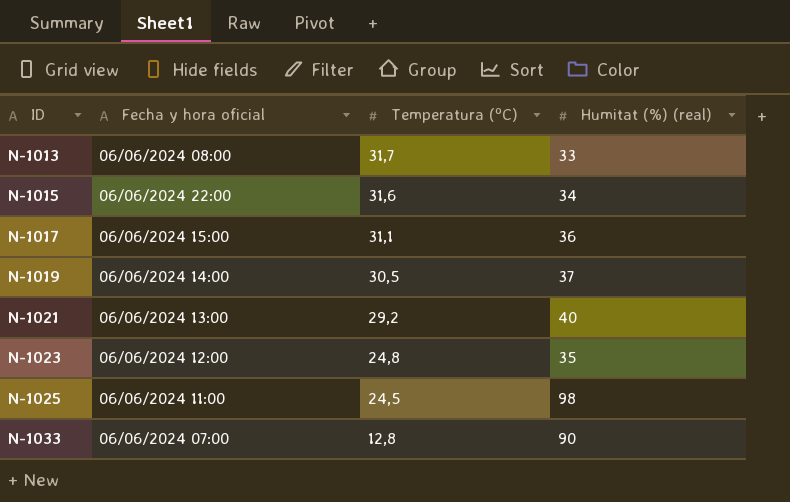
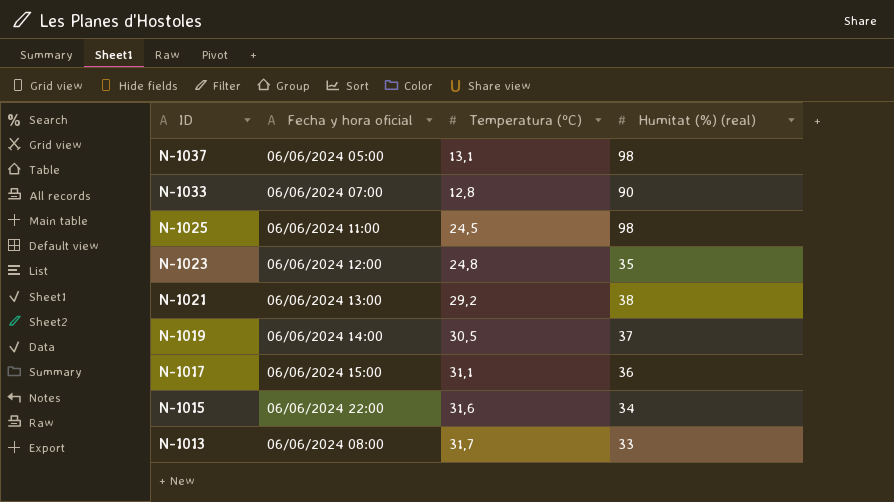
row order: ID ascending -> ID descending
row N-1037: none -> 06/06/2024 05:00 | 13,1 | 98
N-1021 | Humitat (%) (real): 40 -> 38

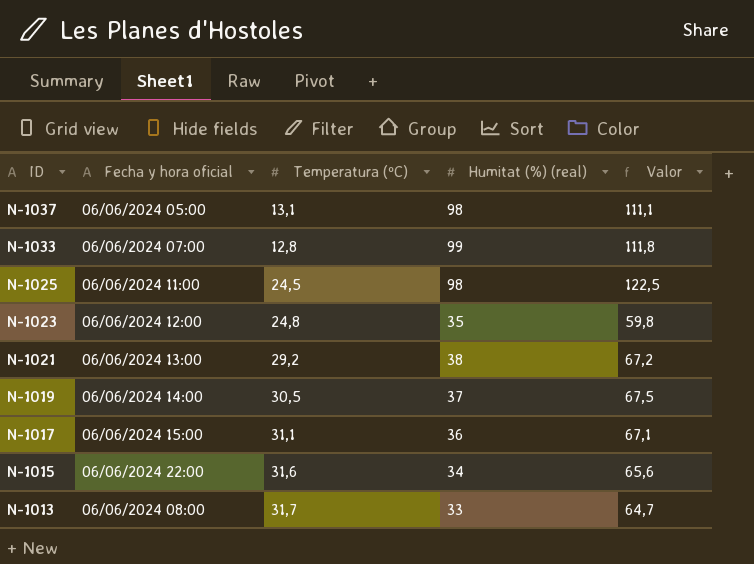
column Valor | formula: none -> [Temperatura (ºC)] + [Humitat (%) (real)]
N-1033 | Humitat (%) (real): 90 -> 99

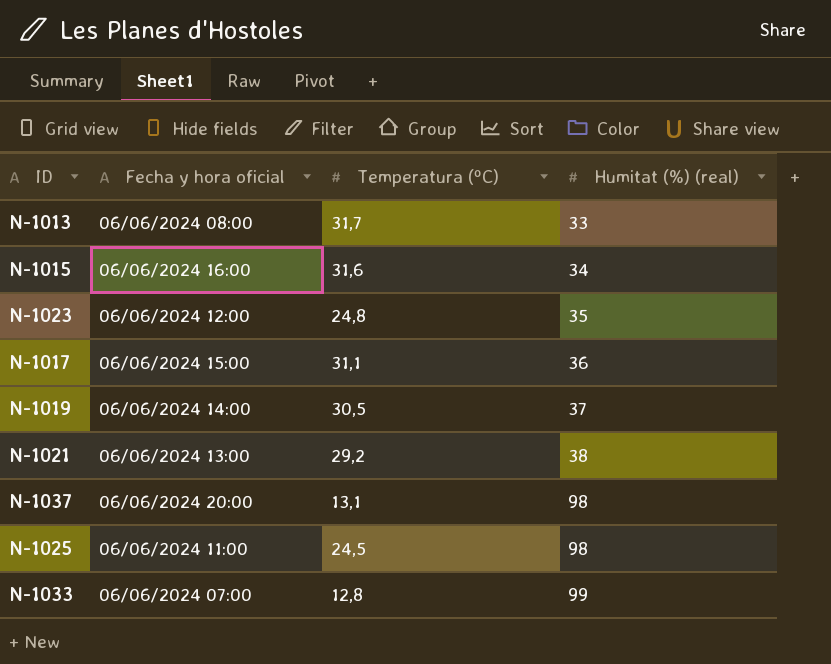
row order: ID descending -> Humitat (%) (real) ascending
column Valor | formula: [Temperatura (ºC)] + [Humitat (%) (real)] -> none
N-1015 | Fecha y hora oficial: 06/06/2024 22:00 -> 06/06/2024 16:00
N-1037 | Fecha y hora oficial: 06/06/2024 05:00 -> 06/06/2024 20:00

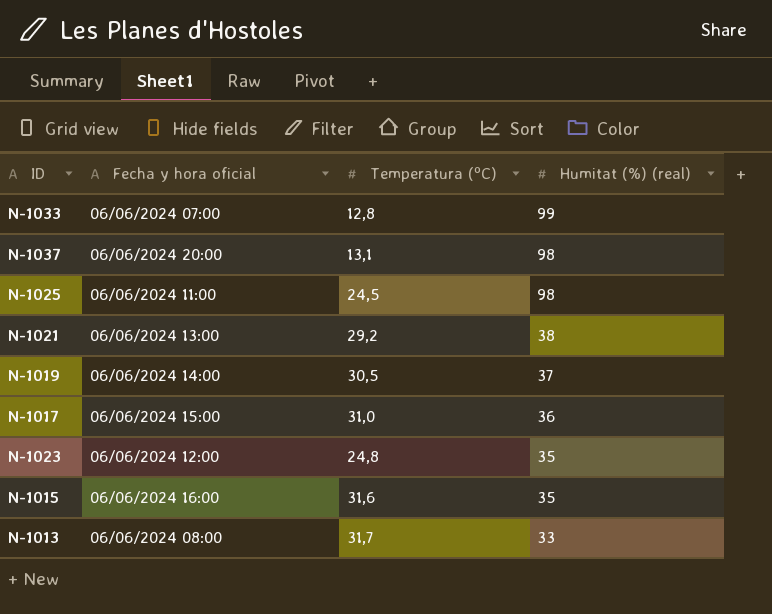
row order: Humitat (%) (real) ascending -> Humitat (%) (real) descending
N-1017 | Temperatura (ºC): 31,1 -> 31,0
N-1015 | Humitat (%) (real): 34 -> 35

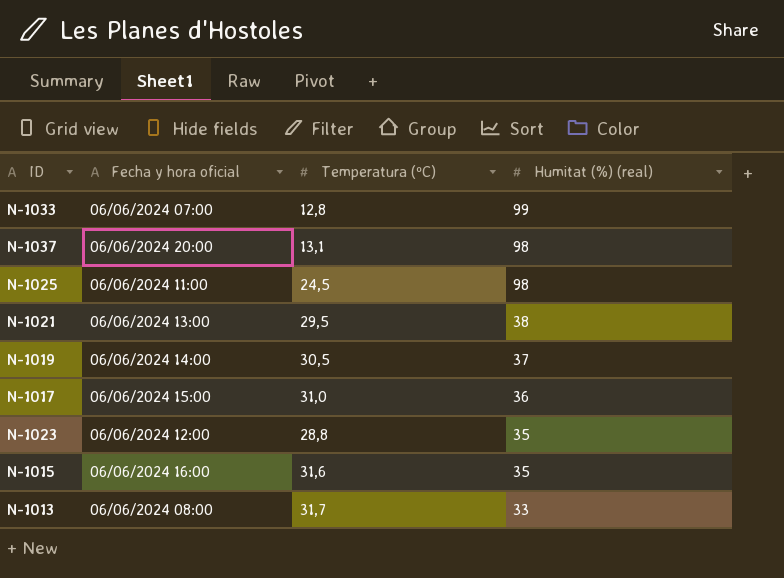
N-1021 | Temperatura (ºC): 29,2 -> 29,5
N-1023 | Temperatura (ºC): 24,8 -> 28,8

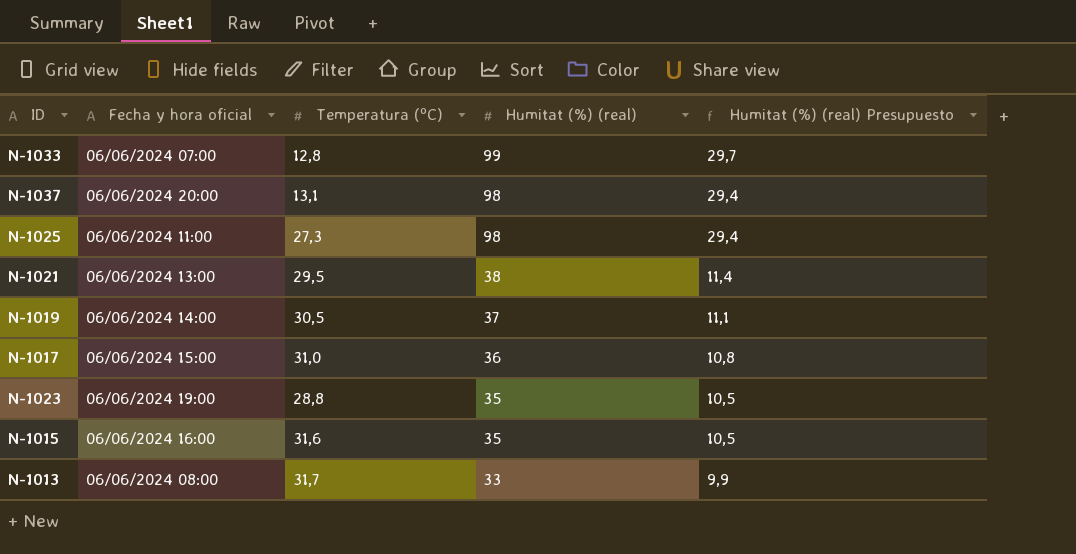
column Humitat (%) (real) Presupuesto | formula: none -> [Humitat (%) (real)] * 0,3
N-1025 | Temperatura (ºC): 24,5 -> 27,3
N-1023 | Fecha y hora oficial: 06/06/2024 12:00 -> 06/06/2024 19:00

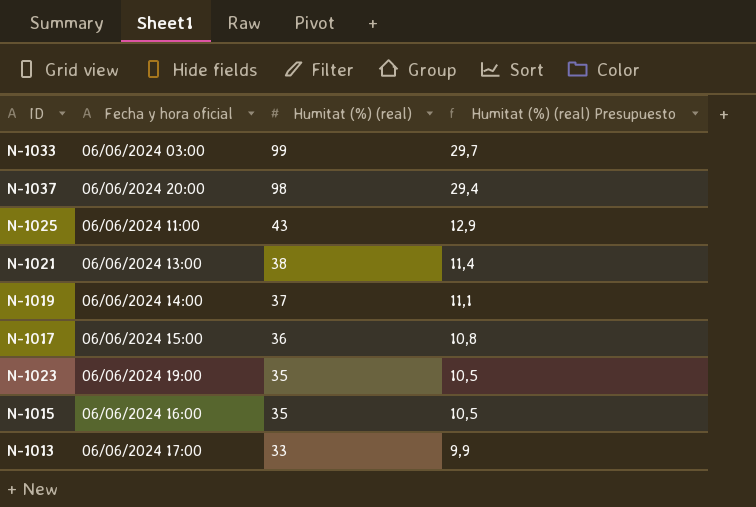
column Temperatura (ºC) | position: 3 -> none
N-1033 | Fecha y hora oficial: 06/06/2024 07:00 -> 06/06/2024 03:00
N-1025 | Humitat (%) (real): 98 -> 43
N-1025 | Humitat (%) (real) Presupuesto: 29,4 -> 12,9
N-1013 | Fecha y hora oficial: 06/06/2024 08:00 -> 06/06/2024 17:00

